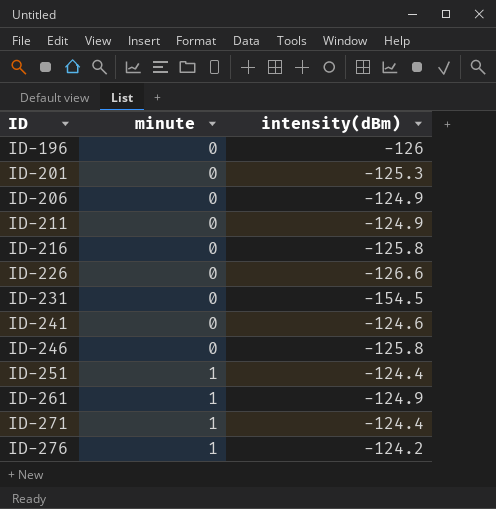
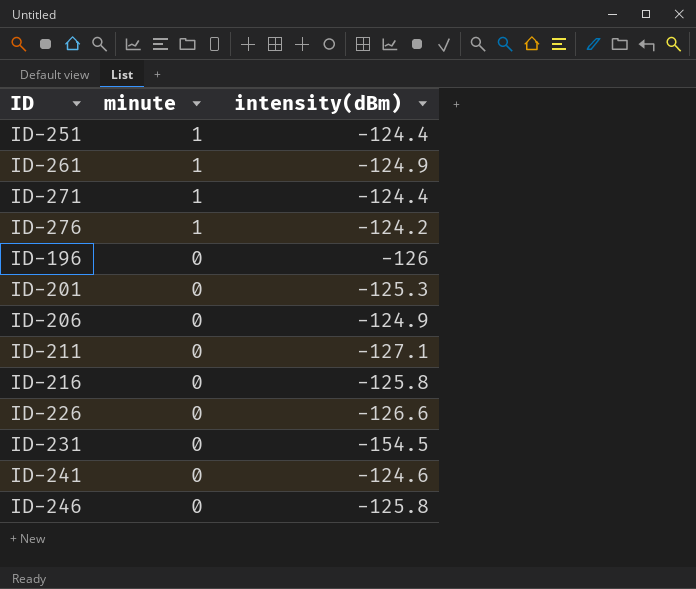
row order: ID ascending -> minute descending
ID-211 | intensity(dBm): -124.9 -> -127.1

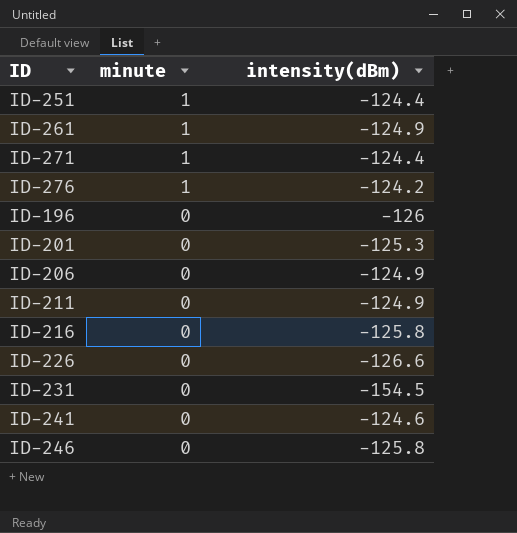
ID-211 | intensity(dBm): -127.1 -> -124.9

